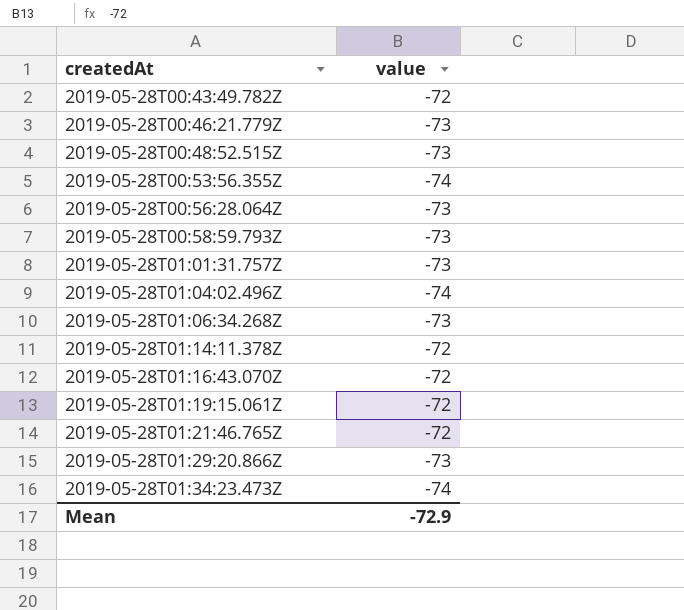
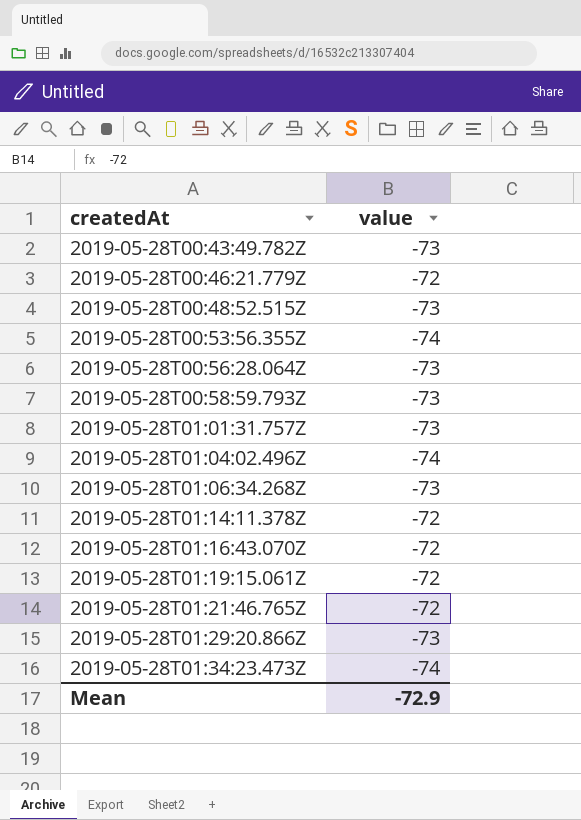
2019-05-28T00:43:49.782Z | value: -72 -> -73
2019-05-28T00:46:21.779Z | value: -73 -> -72

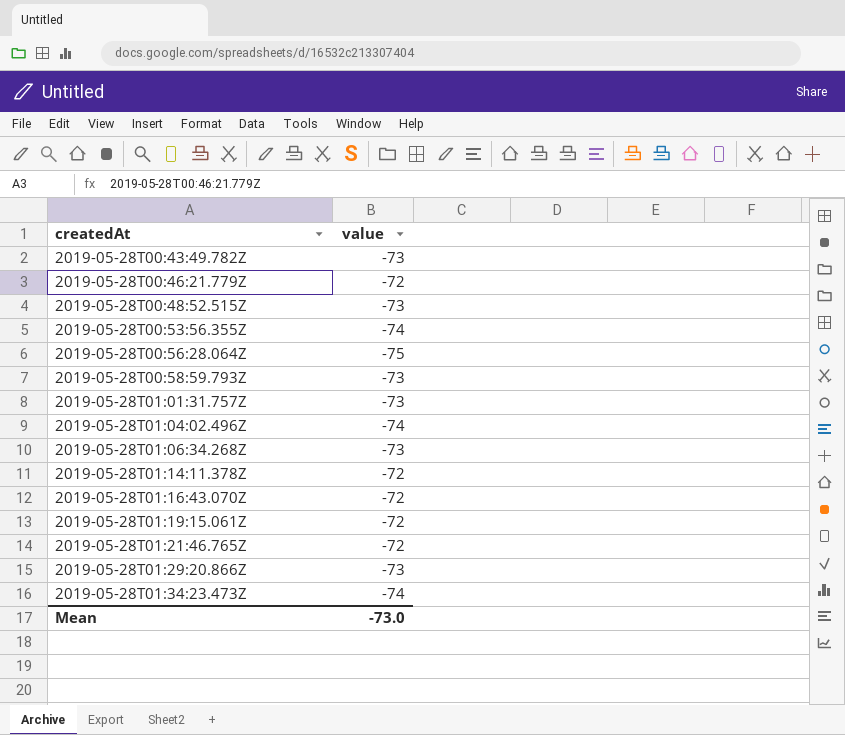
2019-05-28T00:56:28.064Z | value: -73 -> -75
Mean | value: -72.9 -> -73.0

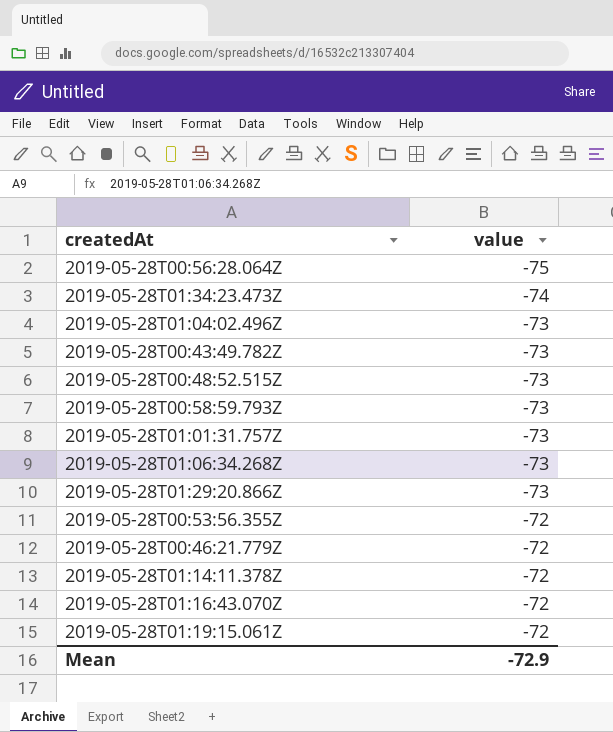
row order: createdAt ascending -> value ascending
row 2019-05-28T01:21:46.765Z: -72 -> none
2019-05-28T01:04:02.496Z | value: -74 -> -73
2019-05-28T00:53:56.355Z | value: -74 -> -72
Mean | value: -73.0 -> -72.9

